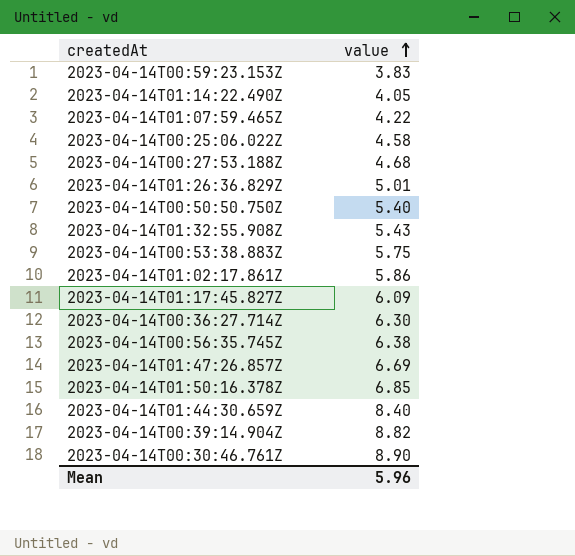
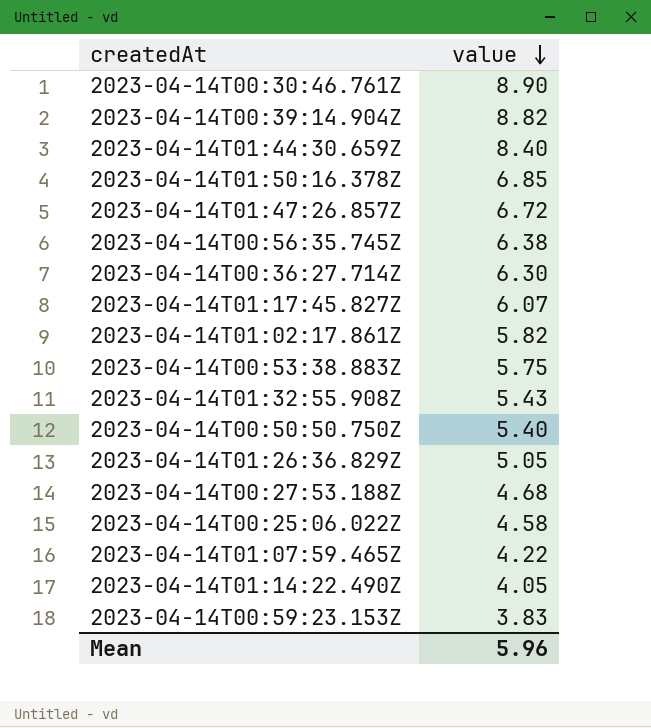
row order: value ascending -> value descending
2023-04-14T01:47:26.857Z | value: 6.69 -> 6.72
2023-04-14T01:17:45.827Z | value: 6.09 -> 6.07
2023-04-14T01:02:17.861Z | value: 5.86 -> 5.82
2023-04-14T01:26:36.829Z | value: 5.01 -> 5.05

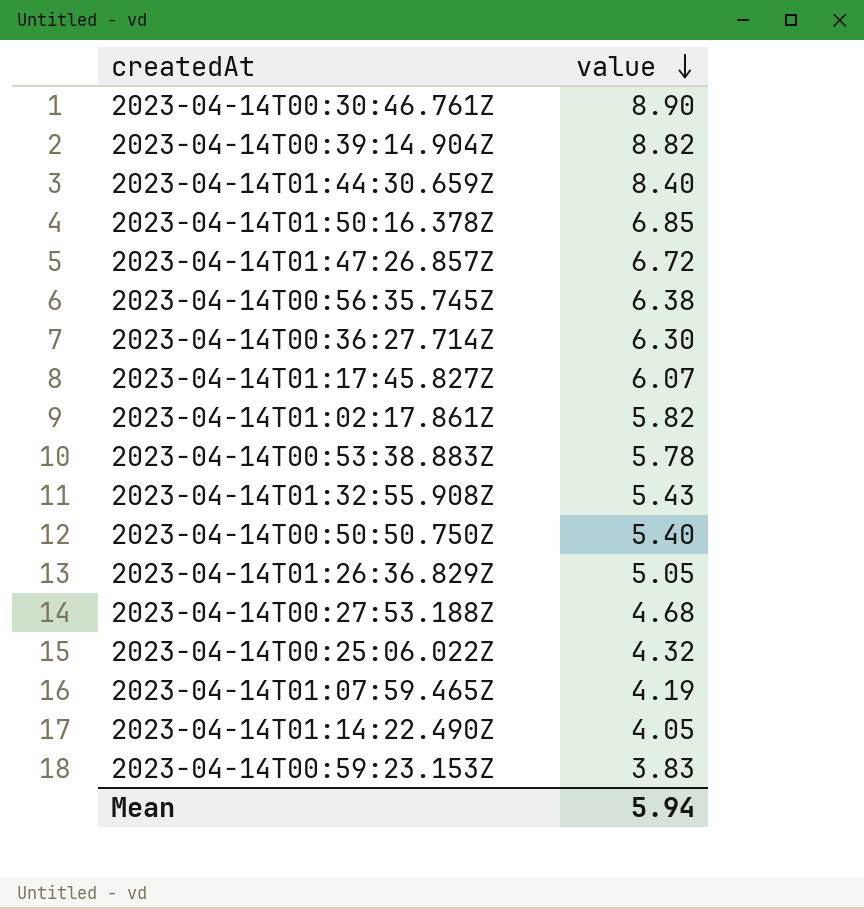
2023-04-14T00:53:38.883Z | value: 5.75 -> 5.78
2023-04-14T00:25:06.022Z | value: 4.58 -> 4.32
2023-04-14T01:07:59.465Z | value: 4.22 -> 4.19
Mean | value: 5.96 -> 5.94

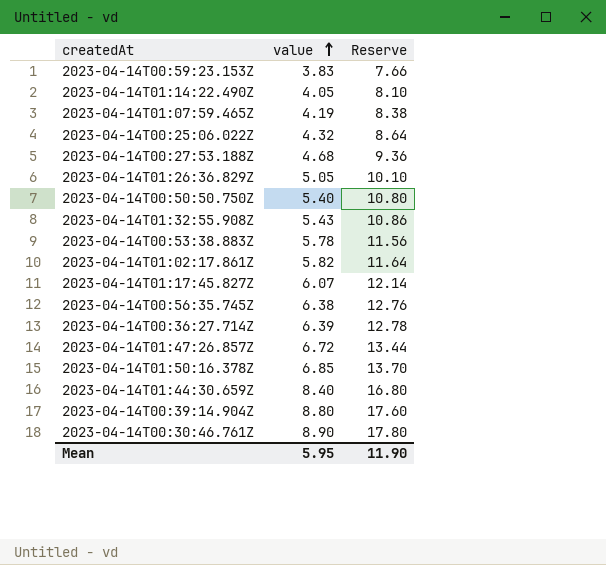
row order: value descending -> value ascending
column Reserve | formula: none -> [value] * 2
2023-04-14T00:36:27.714Z | value: 6.30 -> 6.39
2023-04-14T00:39:14.904Z | value: 8.82 -> 8.80
Mean | value: 5.94 -> 5.95

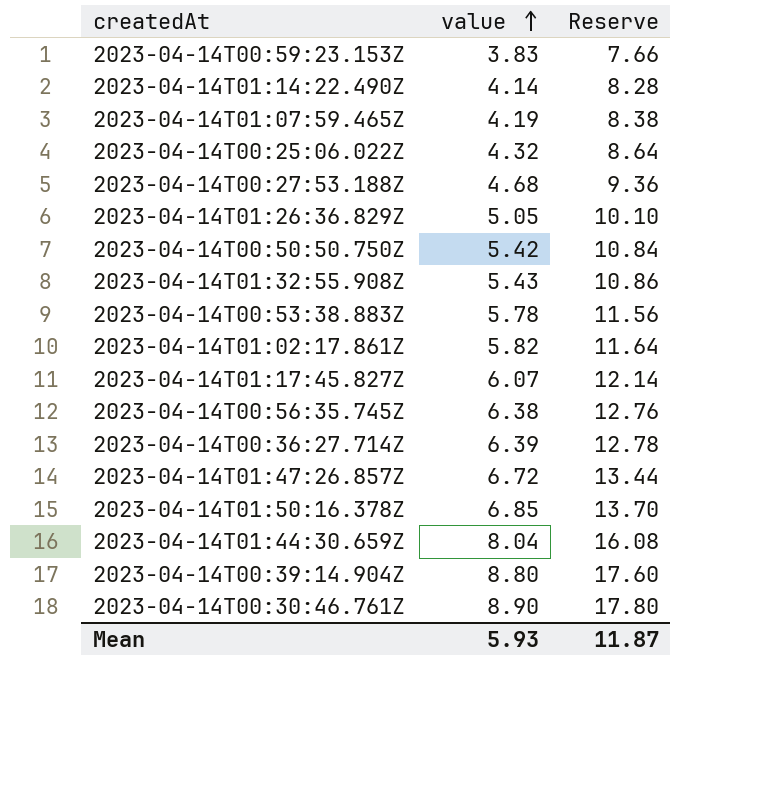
2023-04-14T01:14:22.490Z | value: 4.05 -> 4.14
2023-04-14T01:14:22.490Z | Reserve: 8.10 -> 8.28
2023-04-14T00:50:50.750Z | value: 5.40 -> 5.42
2023-04-14T00:50:50.750Z | Reserve: 10.80 -> 10.84
2023-04-14T01:44:30.659Z | value: 8.40 -> 8.04
2023-04-14T01:44:30.659Z | Reserve: 16.80 -> 16.08
Mean | value: 5.95 -> 5.93
Mean | Reserve: 11.90 -> 11.87

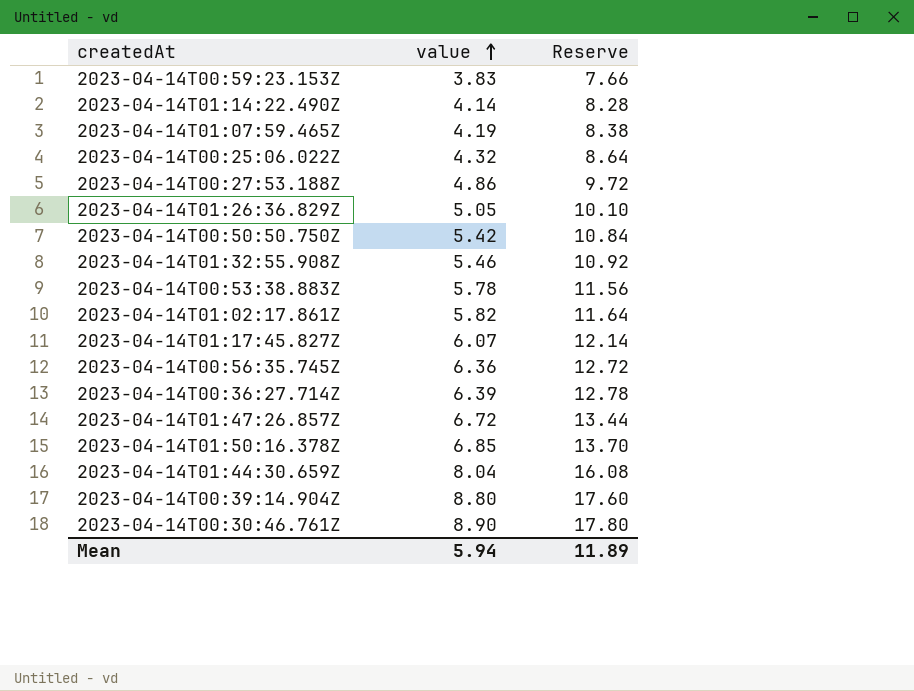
2023-04-14T00:27:53.188Z | value: 4.68 -> 4.86
2023-04-14T00:27:53.188Z | Reserve: 9.36 -> 9.72
2023-04-14T01:32:55.908Z | value: 5.43 -> 5.46
2023-04-14T01:32:55.908Z | Reserve: 10.86 -> 10.92
2023-04-14T00:56:35.745Z | value: 6.38 -> 6.36
2023-04-14T00:56:35.745Z | Reserve: 12.76 -> 12.72
Mean | value: 5.93 -> 5.94
Mean | Reserve: 11.87 -> 11.89

